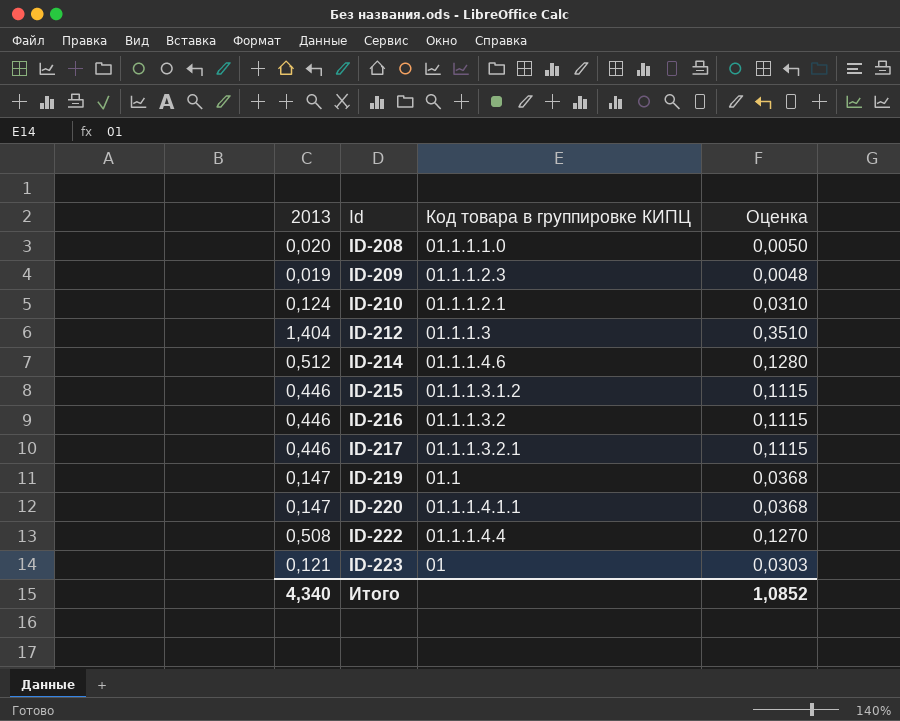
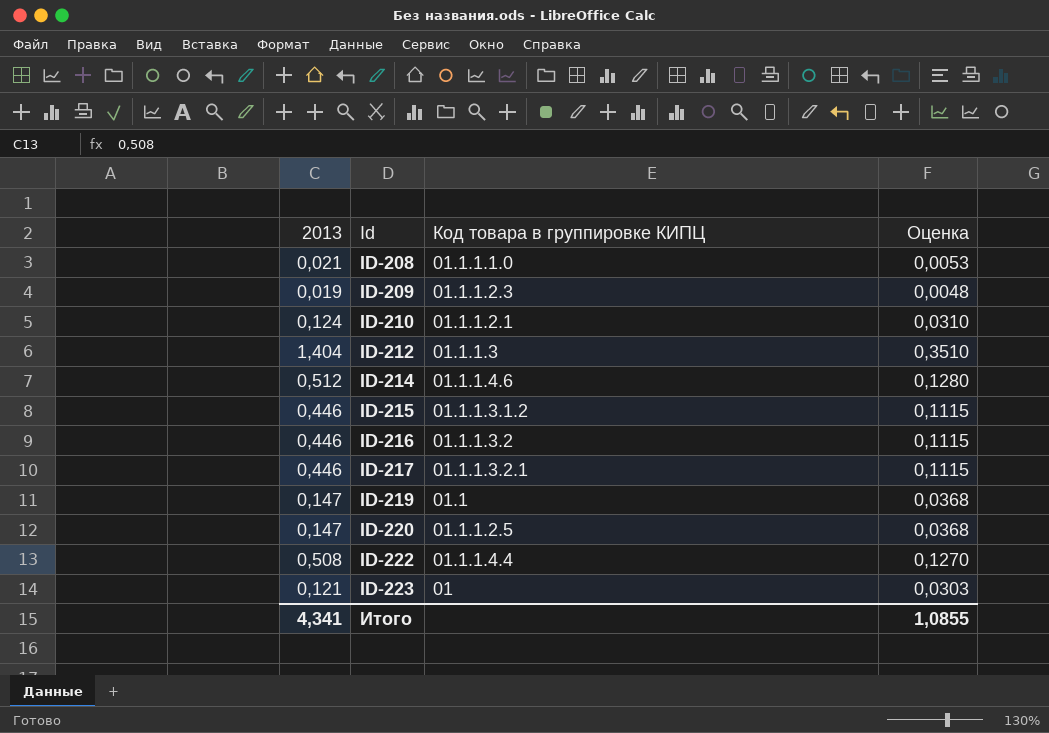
ID-208 | 2013: 0,020 -> 0,021
ID-208 | Оценка: 0,0050 -> 0,0053
ID-220 | Код товара в группировке КИПЦ: 01.1.1.4.1.1 -> 01.1.1.2.5
Итого | 2013: 4,340 -> 4,341
Итого | Оценка: 1,0852 -> 1,0855

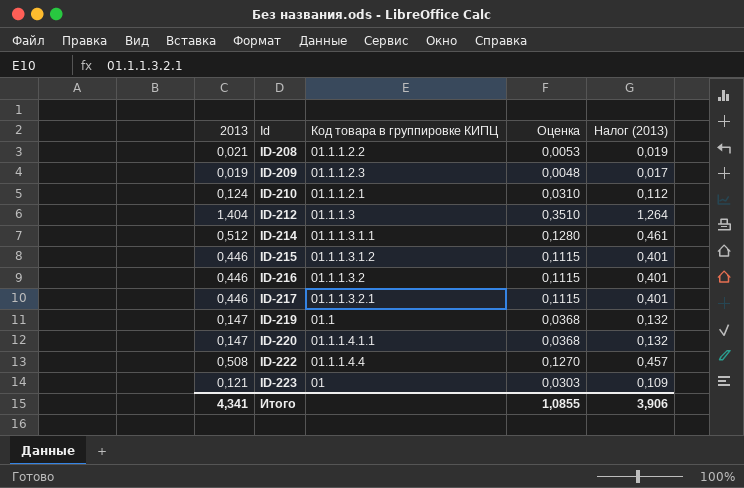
column Налог (2013) | formula: none -> [2013] * 0,9
ID-208 | Код товара в группировке КИПЦ: 01.1.1.1.0 -> 01.1.1.2.2
ID-214 | Код товара в группировке КИПЦ: 01.1.1.4.6 -> 01.1.1.3.1.1
ID-220 | Код товара в группировке КИПЦ: 01.1.1.2.5 -> 01.1.1.4.1.1

